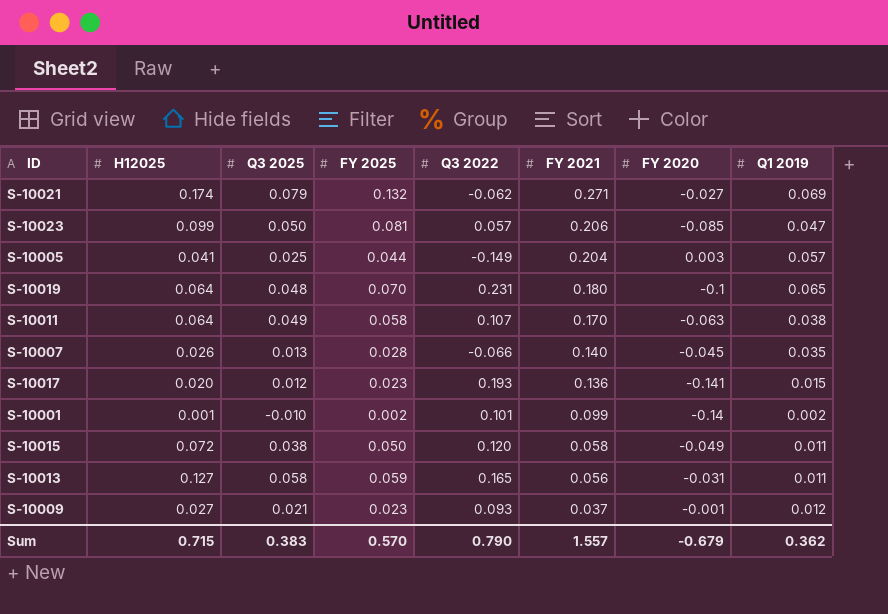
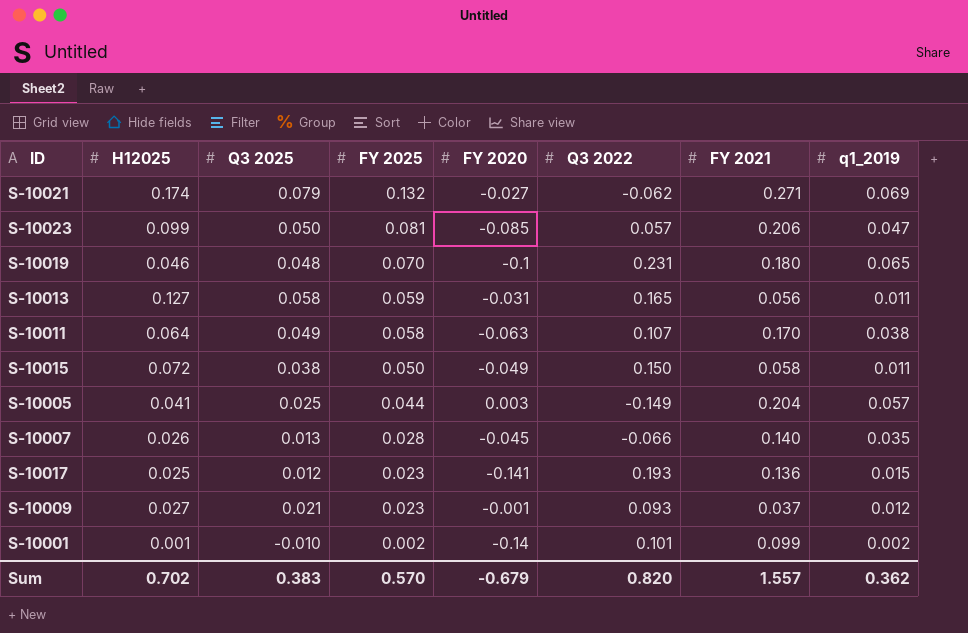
row order: FY 2021 descending -> FY 2025 descending
column FY 2020 | position: 7 -> 5
column name: Q1 2019 -> q1_2019
S-10019 | H12025: 0.064 -> 0.046
S-10015 | Q3 2022: 0.120 -> 0.150
S-10017 | H12025: 0.020 -> 0.025
Sum | H12025: 0.715 -> 0.702
Sum | Q3 2022: 0.790 -> 0.820

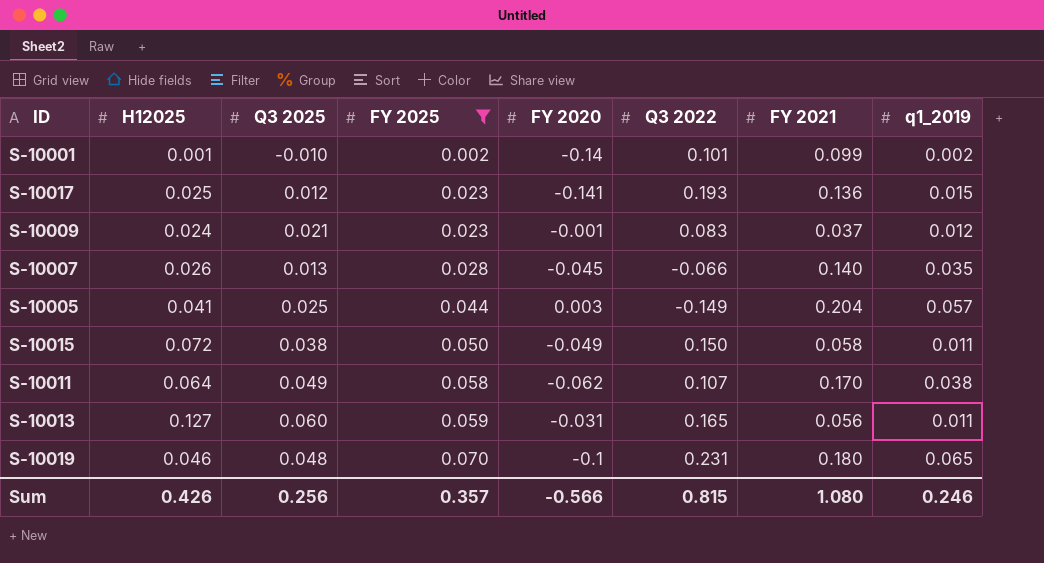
filter: none -> FY 2025 <= 0.070
row order: FY 2025 descending -> FY 2025 ascending
S-10009 | H12025: 0.027 -> 0.024
S-10009 | Q3 2022: 0.093 -> 0.083
S-10011 | FY 2020: -0.063 -> -0.062
S-10013 | Q3 2025: 0.058 -> 0.060
Sum | H12025: 0.702 -> 0.426
Sum | Q3 2025: 0.383 -> 0.256
Sum | FY 2025: 0.570 -> 0.357
Sum | FY 2020: -0.679 -> -0.566
Sum | Q3 2022: 0.820 -> 0.815
Sum | FY 2021: 1.557 -> 1.080
Sum | q1_2019: 0.362 -> 0.246

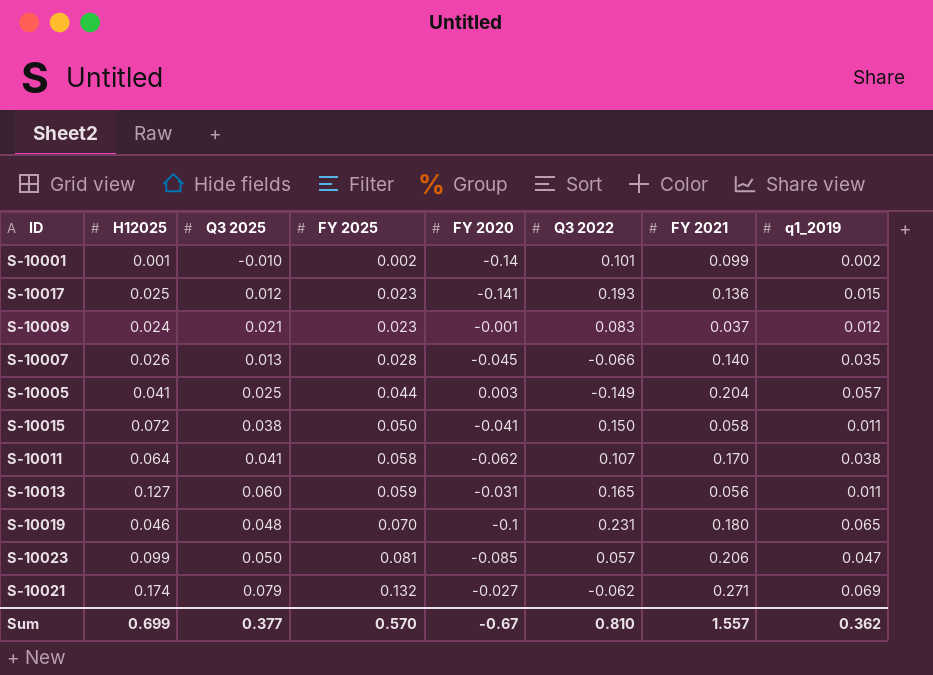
filter: FY 2025 <= 0.070 -> none
S-10015 | FY 2020: -0.049 -> -0.041
S-10011 | Q3 2025: 0.049 -> 0.041
Sum | H12025: 0.426 -> 0.699
Sum | Q3 2025: 0.256 -> 0.377
Sum | FY 2025: 0.357 -> 0.570
Sum | FY 2020: -0.566 -> -0.67
Sum | Q3 2022: 0.815 -> 0.810
Sum | FY 2021: 1.080 -> 1.557
Sum | q1_2019: 0.246 -> 0.362

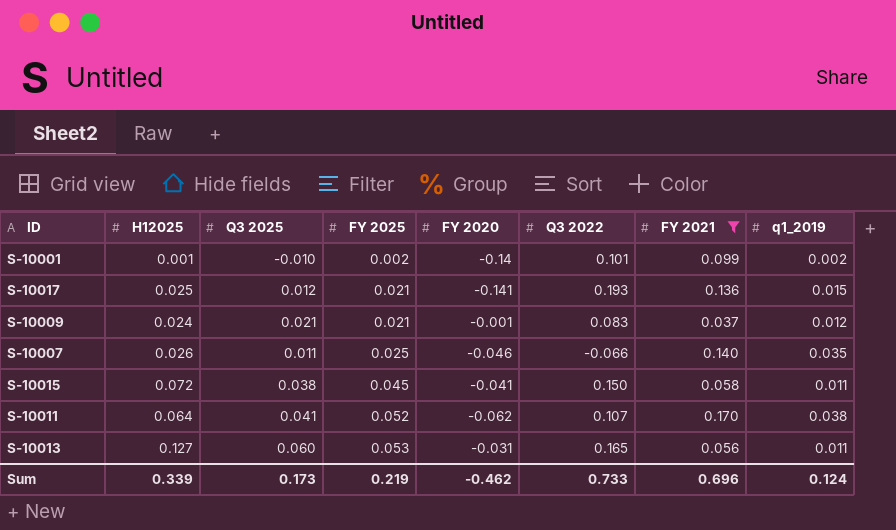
filter: none -> FY 2021 <= 0.170
S-10017 | FY 2025: 0.023 -> 0.021
S-10009 | FY 2025: 0.023 -> 0.021
S-10007 | Q3 2025: 0.013 -> 0.011
S-10007 | FY 2025: 0.028 -> 0.025
S-10007 | FY 2020: -0.045 -> -0.046
S-10015 | FY 2025: 0.050 -> 0.045
S-10011 | FY 2025: 0.058 -> 0.052
S-10013 | FY 2025: 0.059 -> 0.053
Sum | H12025: 0.699 -> 0.339
Sum | Q3 2025: 0.377 -> 0.173
Sum | FY 2025: 0.570 -> 0.219
Sum | FY 2020: -0.67 -> -0.462
Sum | Q3 2022: 0.810 -> 0.733
Sum | FY 2021: 1.557 -> 0.696
Sum | q1_2019: 0.362 -> 0.124

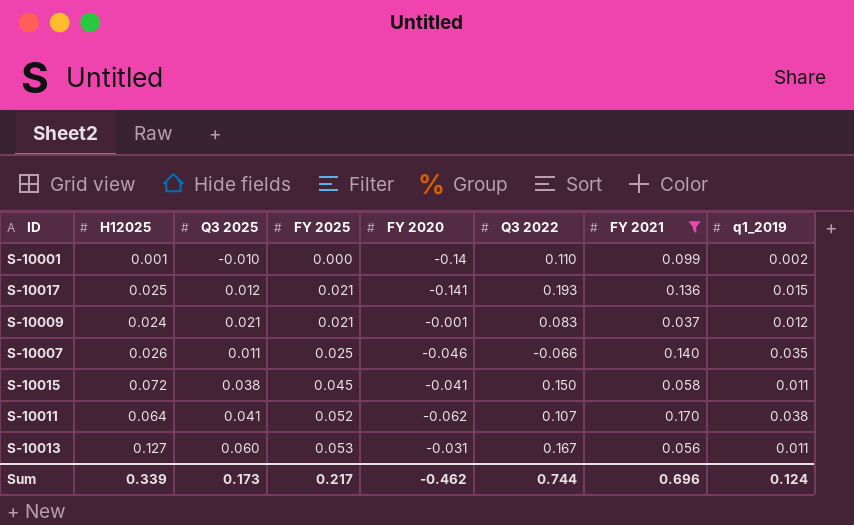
S-10001 | FY 2025: 0.002 -> 0.000
S-10001 | Q3 2022: 0.101 -> 0.110
S-10013 | Q3 2022: 0.165 -> 0.167
Sum | FY 2025: 0.219 -> 0.217
Sum | Q3 2022: 0.733 -> 0.744

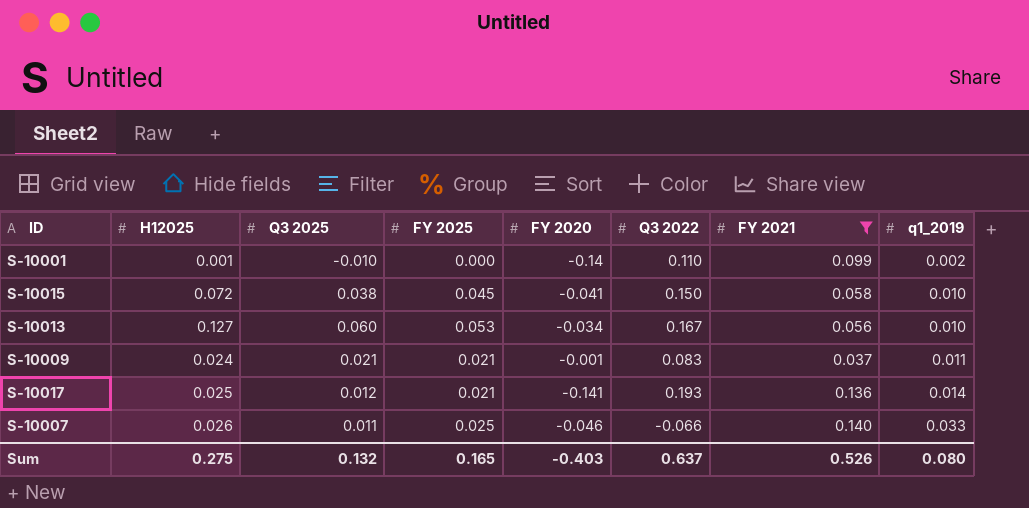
row order: FY 2025 ascending -> q1_2019 ascending
row S-10011: 0.064 | 0.041 | 0.052 | -0.062 | 0.107 | 0.170 | 0.038 -> none
S-10015 | q1_2019: 0.011 -> 0.010
S-10013 | FY 2020: -0.031 -> -0.034
S-10013 | q1_2019: 0.011 -> 0.010
S-10009 | q1_2019: 0.012 -> 0.011
S-10017 | q1_2019: 0.015 -> 0.014
S-10007 | q1_2019: 0.035 -> 0.033
Sum | H12025: 0.339 -> 0.275
Sum | Q3 2025: 0.173 -> 0.132
Sum | FY 2025: 0.217 -> 0.165
Sum | FY 2020: -0.462 -> -0.403
Sum | Q3 2022: 0.744 -> 0.637
Sum | FY 2021: 0.696 -> 0.526
Sum | q1_2019: 0.124 -> 0.080

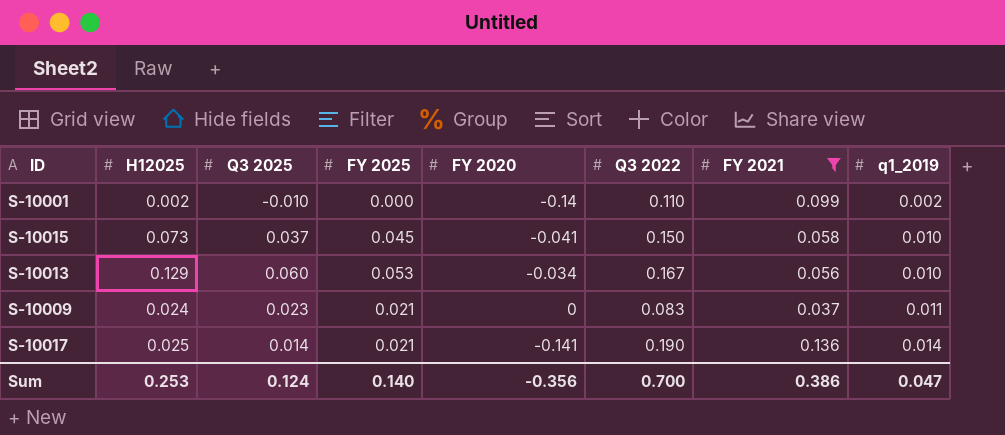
row S-10007: 0.026 | 0.011 | 0.025 | -0.046 | -0.066 | 0.140 | 0.033 -> none
S-10001 | H12025: 0.001 -> 0.002
S-10015 | H12025: 0.072 -> 0.073
S-10015 | Q3 2025: 0.038 -> 0.037
S-10013 | H12025: 0.127 -> 0.129
S-10009 | Q3 2025: 0.021 -> 0.023
S-10009 | FY 2020: -0.001 -> 0
S-10017 | Q3 2025: 0.012 -> 0.014
S-10017 | Q3 2022: 0.193 -> 0.190
Sum | H12025: 0.275 -> 0.253
Sum | Q3 2025: 0.132 -> 0.124
Sum | FY 2025: 0.165 -> 0.140
Sum | FY 2020: -0.403 -> -0.356
Sum | Q3 2022: 0.637 -> 0.700
Sum | FY 2021: 0.526 -> 0.386
Sum | q1_2019: 0.080 -> 0.047

